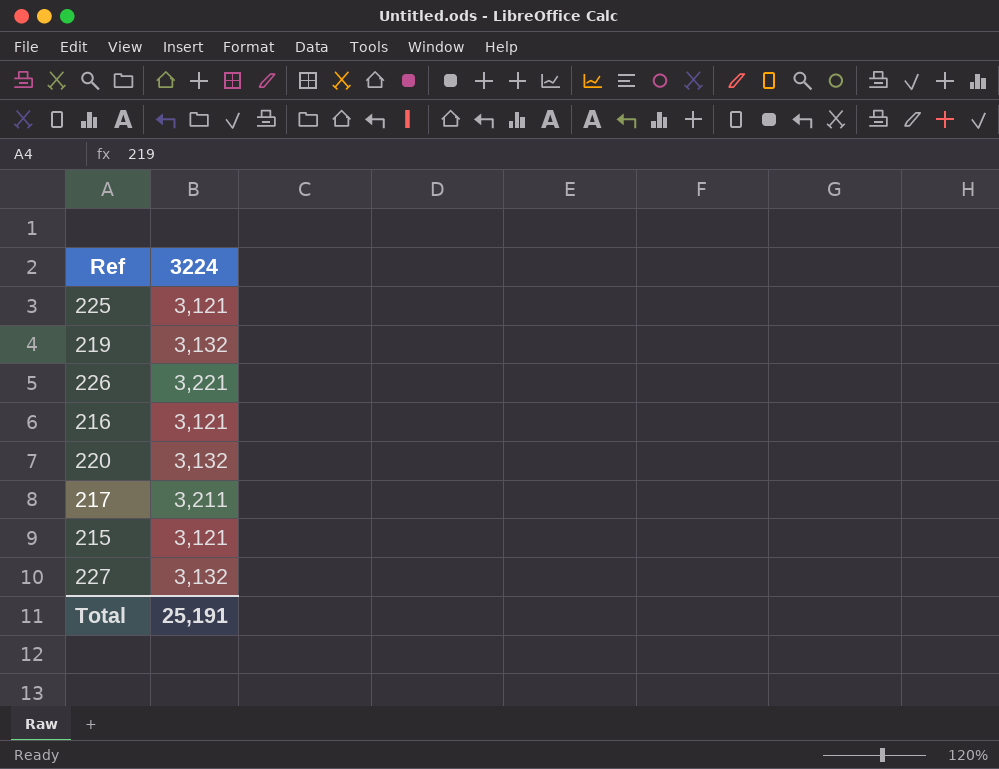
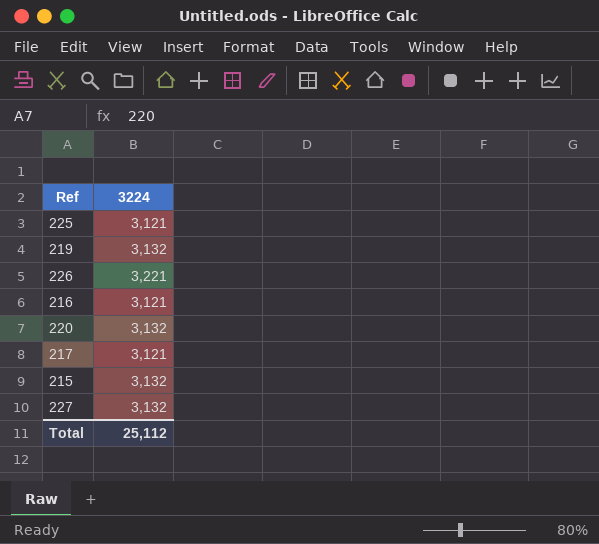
217 | 3224: 3,211 -> 3,121
215 | 3224: 3,121 -> 3,132
Total | 3224: 25,191 -> 25,112

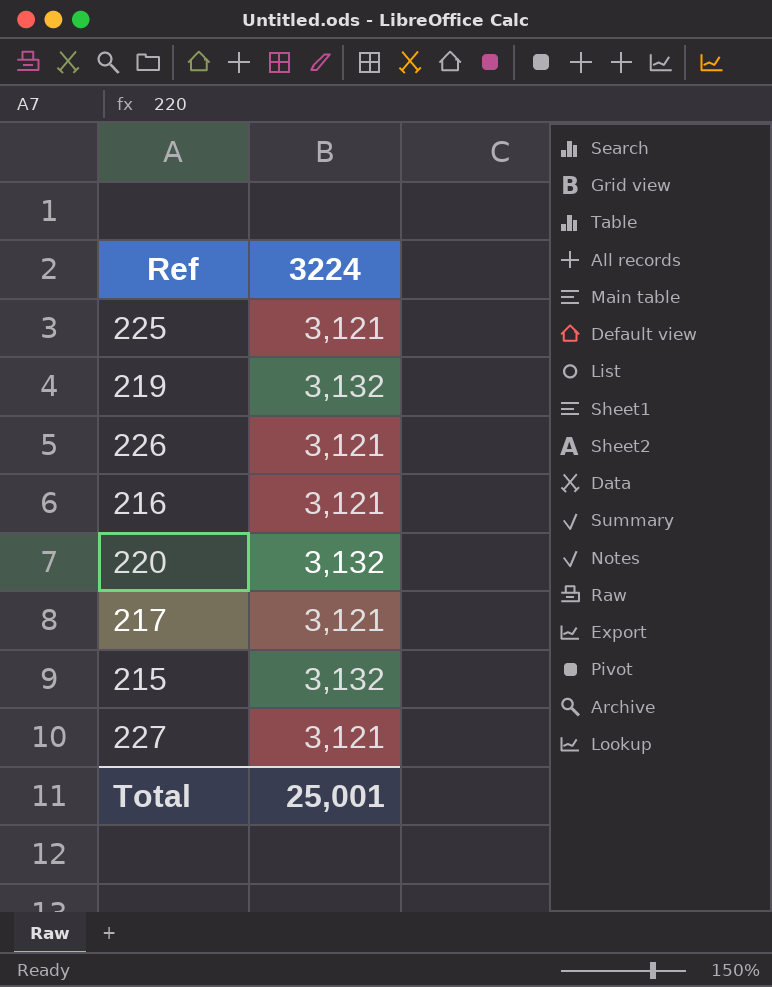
226 | 3224: 3,221 -> 3,121
227 | 3224: 3,132 -> 3,121
Total | 3224: 25,112 -> 25,001

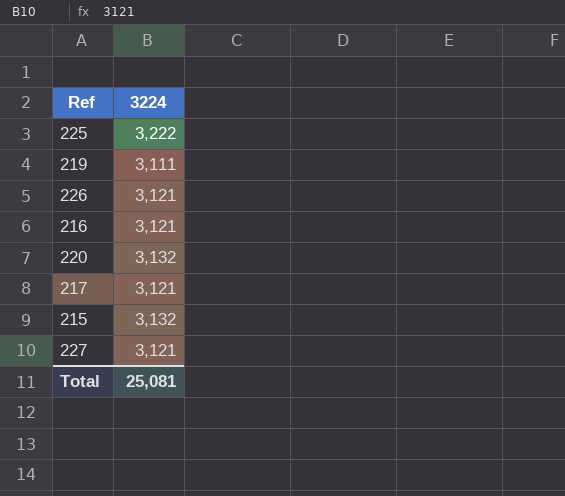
225 | 3224: 3,121 -> 3,222
219 | 3224: 3,132 -> 3,111
Total | 3224: 25,001 -> 25,081

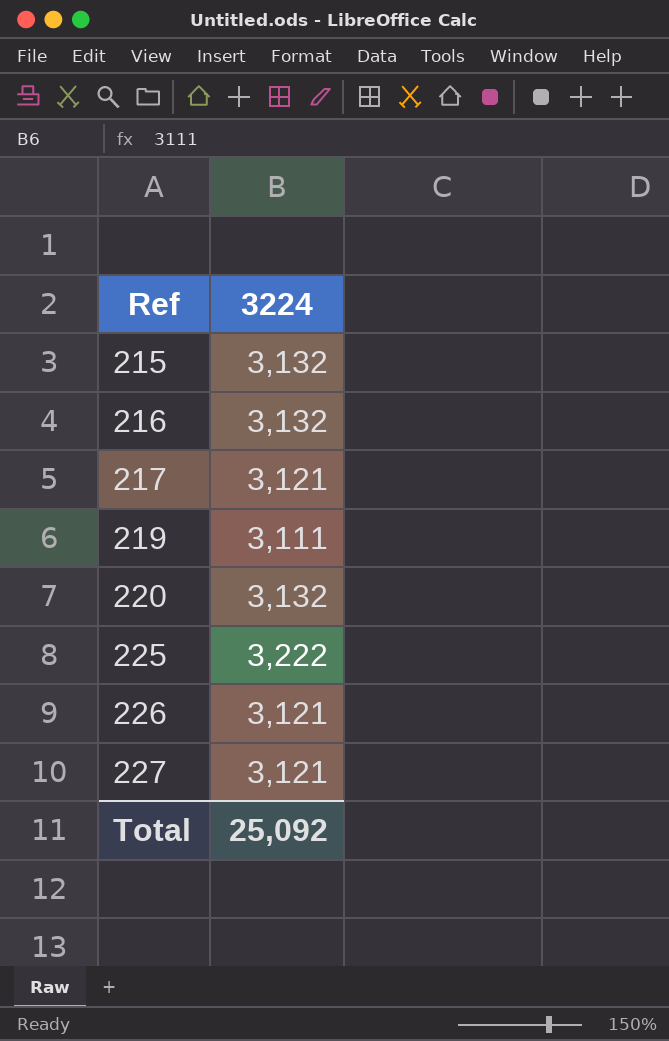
row order: none -> Ref ascending
216 | 3224: 3,121 -> 3,132
Total | 3224: 25,081 -> 25,092

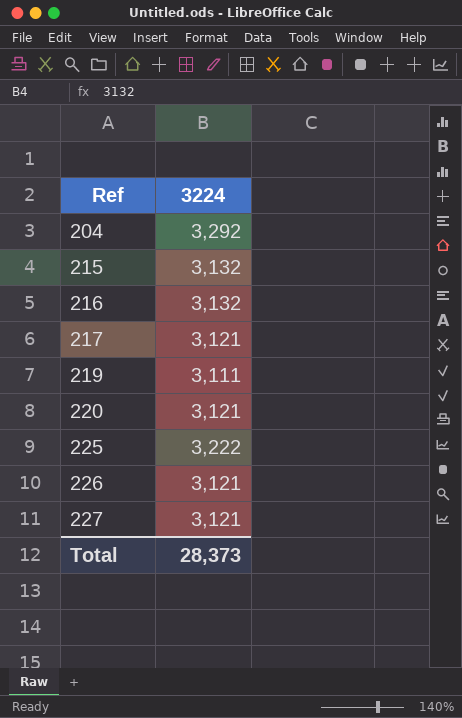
row 204: none -> 3,292
220 | 3224: 3,132 -> 3,121
Total | 3224: 25,092 -> 28,373

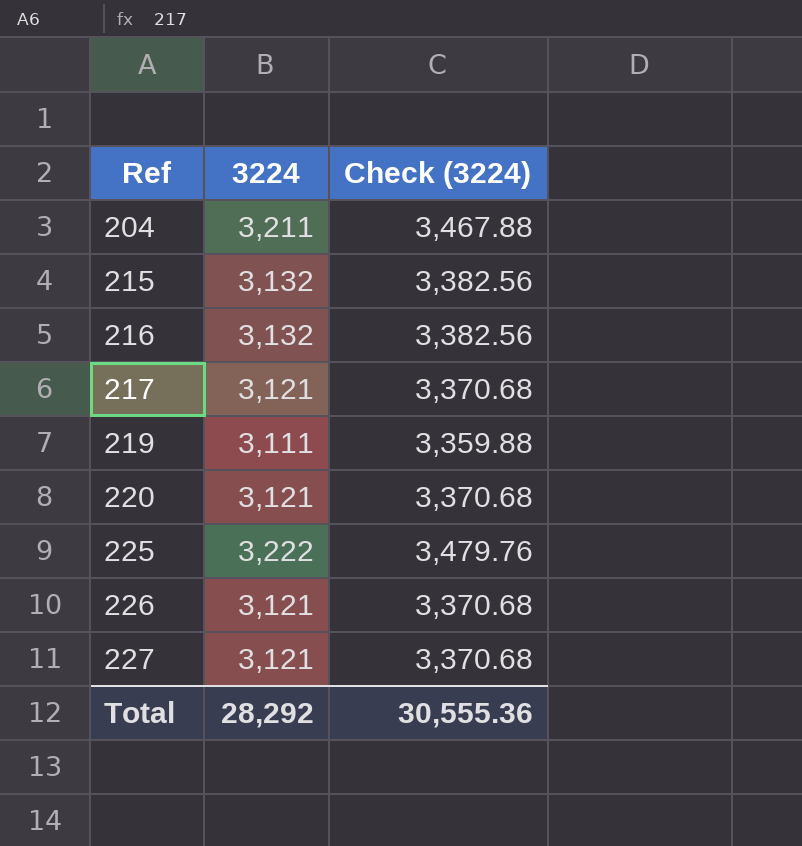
column Check (3224) | formula: none -> [3224] * 1.08
204 | 3224: 3,292 -> 3,211
Total | 3224: 28,373 -> 28,292

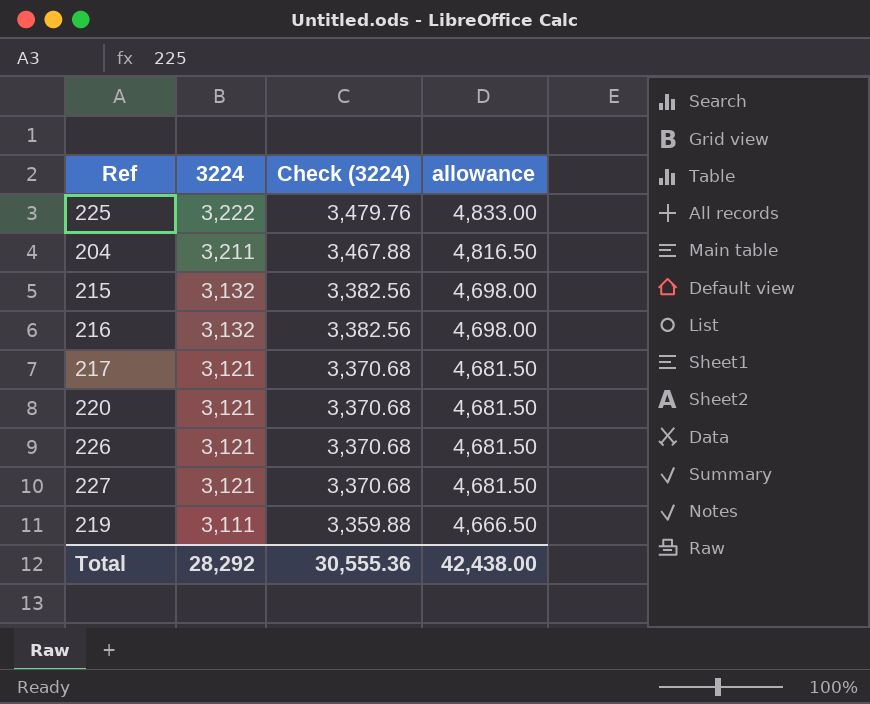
row order: Ref ascending -> 3224 descending
column allowance | formula: none -> [3224] * 1.5

